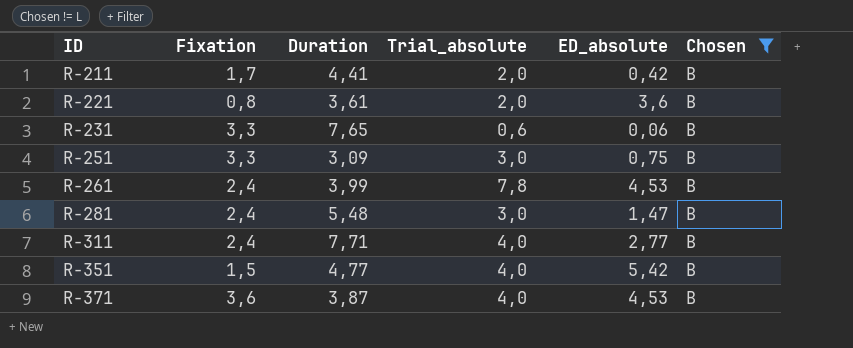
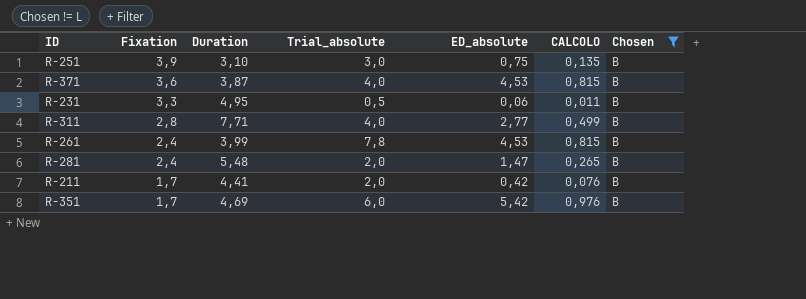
row order: ID ascending -> Fixation descending
column CALCOLO | formula: none -> [ED_absolute] * 0,18
row R-221: 0,8 | 3,61 | 2,0 | 3,6 | B -> none
R-251 | Fixation: 3,3 -> 3,9
R-251 | Duration: 3,09 -> 3,10
R-231 | Duration: 7,65 -> 4,95
R-231 | Trial_absolute: 0,6 -> 0,5
R-311 | Fixation: 2,4 -> 2,8
R-281 | Trial_absolute: 3,0 -> 2,0
R-351 | Fixation: 1,5 -> 1,7
R-351 | Duration: 4,77 -> 4,69
R-351 | Trial_absolute: 4,0 -> 6,0

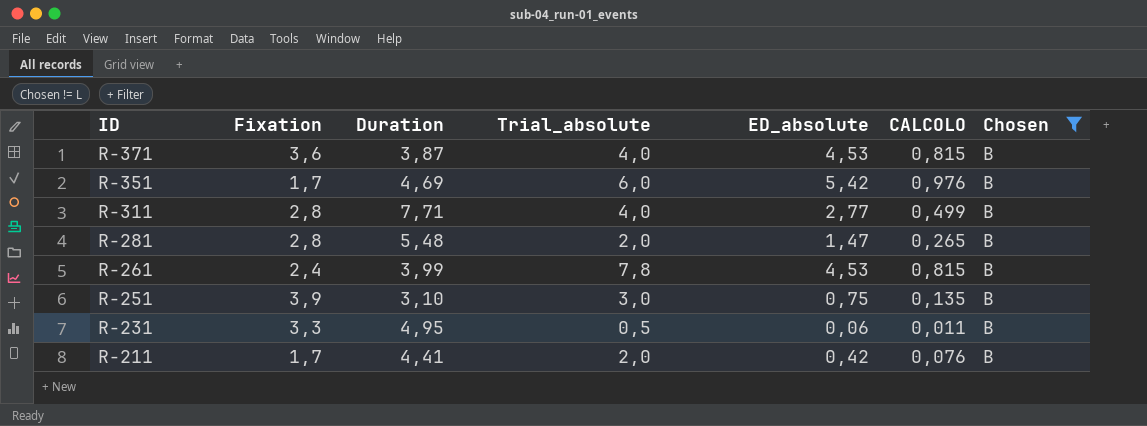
row order: Fixation descending -> ID descending
R-281 | Fixation: 2,4 -> 2,8

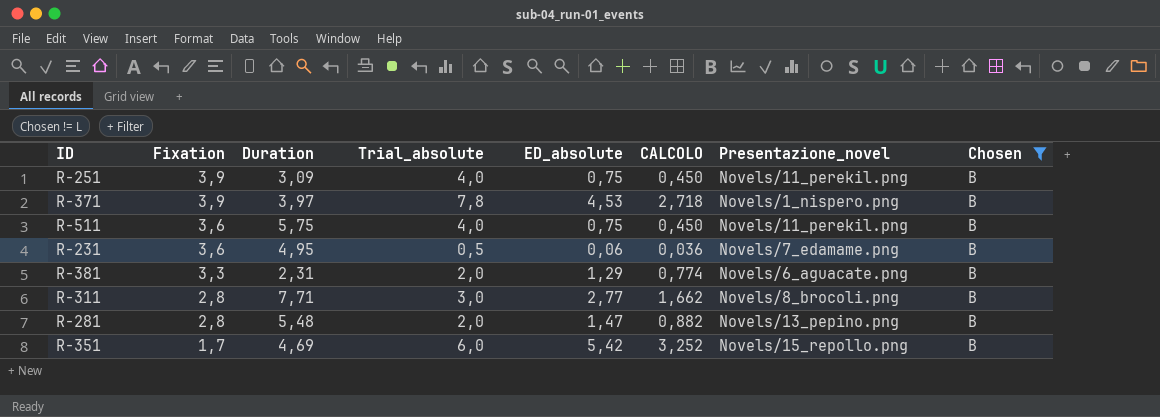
row order: ID descending -> Fixation descending
column CALCOLO | formula: [ED_absolute] * 0,18 -> [ED_absolute] * 0,6
column Presentazione_novel | position: none -> 7
row R-261: 2,4 | 3,99 | 7,8 | 4,53 | 0,815 | B -> none
row R-211: 1,7 | 4,41 | 2,0 | 0,42 | 0,076 | B -> none
R-251 | Duration: 3,10 -> 3,09
R-251 | Trial_absolute: 3,0 -> 4,0
R-371 | Fixation: 3,6 -> 3,9
R-371 | Duration: 3,87 -> 3,97
R-371 | Trial_absolute: 4,0 -> 7,8
row R-511: none -> 3,6 | 5,75 | 4,0 | 0,75 | 0,450 | Novels/11_perekil.png | B
R-231 | Fixation: 3,3 -> 3,6
row R-381: none -> 3,3 | 2,31 | 2,0 | 1,29 | 0,774 | Novels/6_aguacate.png | B
R-311 | Trial_absolute: 4,0 -> 3,0

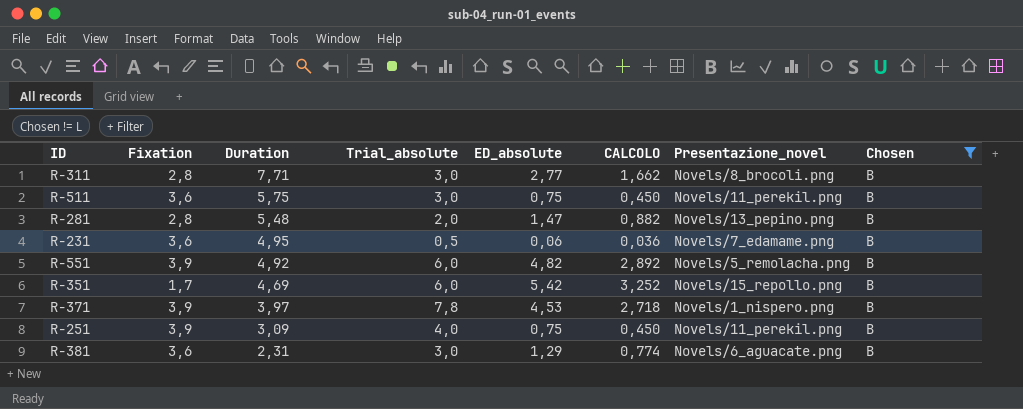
row order: Fixation descending -> Duration descending
R-511 | Trial_absolute: 4,0 -> 3,0
row R-551: none -> 3,9 | 4,92 | 6,0 | 4,82 | 2,892 | Novels/5_remolacha.png | B
R-381 | Fixation: 3,3 -> 3,6
R-381 | Trial_absolute: 2,0 -> 3,0

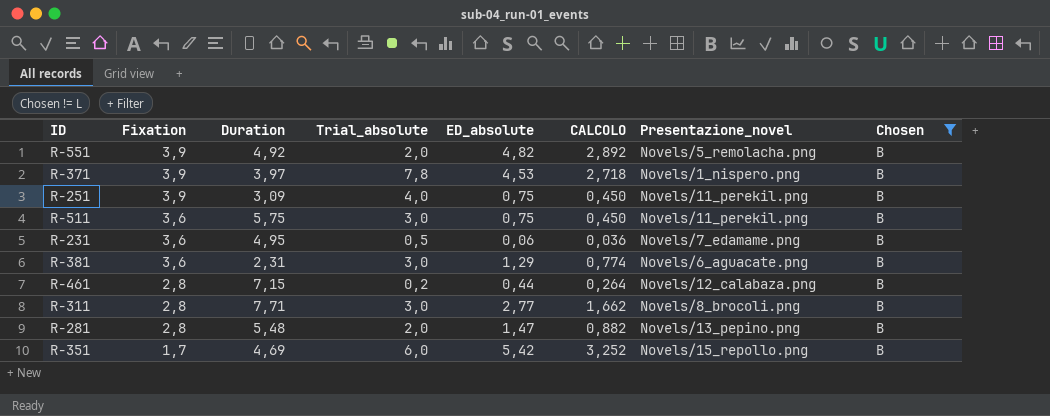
row order: Duration descending -> Fixation descending
R-551 | Trial_absolute: 6,0 -> 2,0
row R-461: none -> 2,8 | 7,15 | 0,2 | 0,44 | 0,264 | Novels/12_calabaza.png | B

